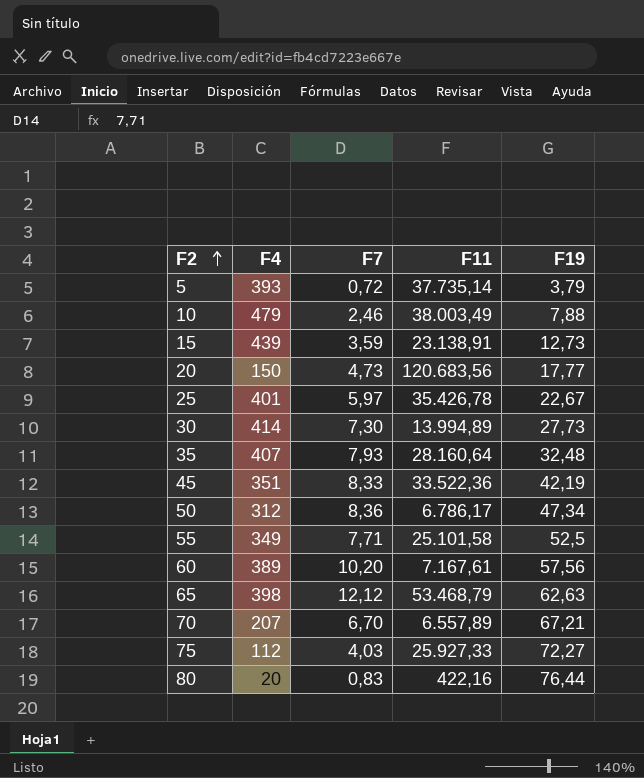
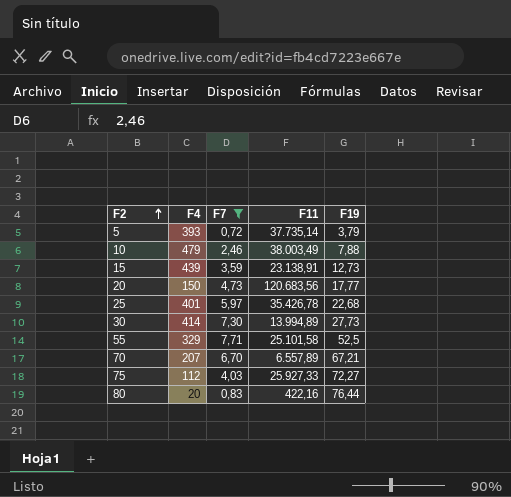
filter: none -> F7 <= 7,71
25 | F19: 22,67 -> 22,68
55 | F4: 349 -> 329

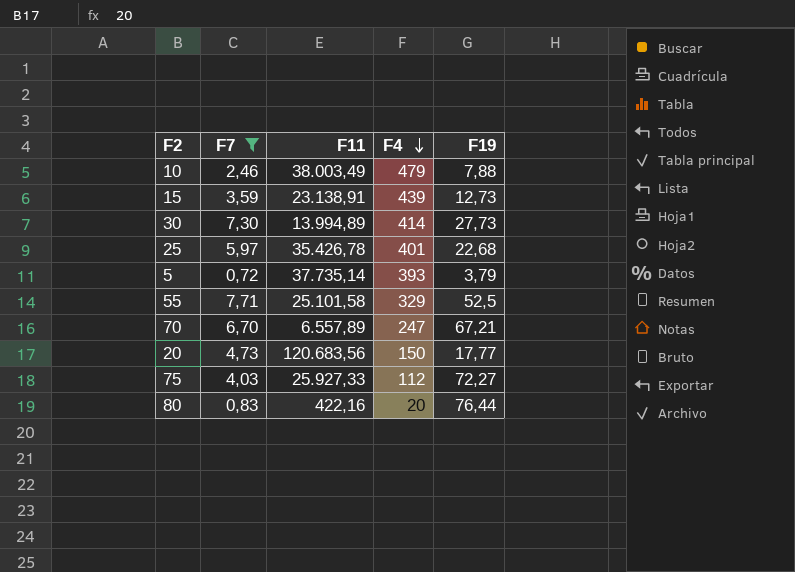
row order: F2 ascending -> F4 descending
column F4 | position: 2 -> 4
70 | F4: 207 -> 247

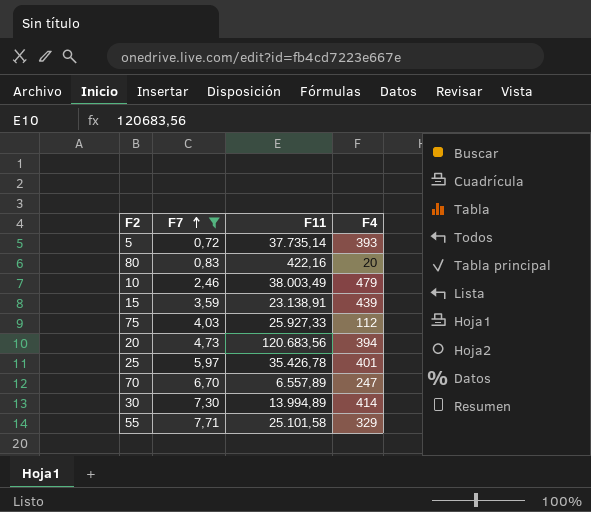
row order: F4 descending -> F7 ascending
column F19 | position: 5 -> none
20 | F4: 150 -> 394

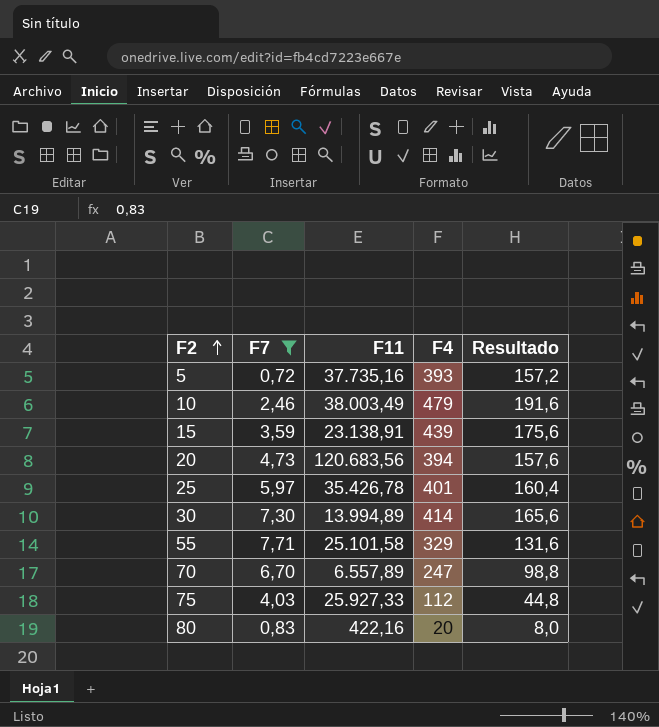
row order: F7 ascending -> F2 ascending
column Resultado | formula: none -> [F4] * 0,4
5 | F11: 37.735,14 -> 37.735,16

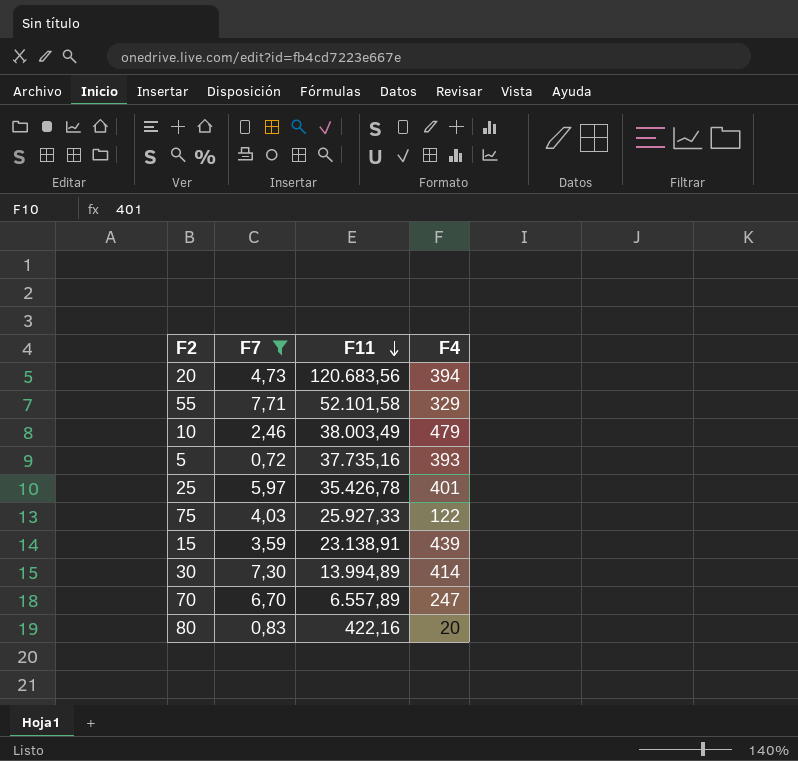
row order: F2 ascending -> F11 descending
column Resultado | formula: [F4] * 0,4 -> none
55 | F11: 25.101,58 -> 52.101,58
75 | F4: 112 -> 122

